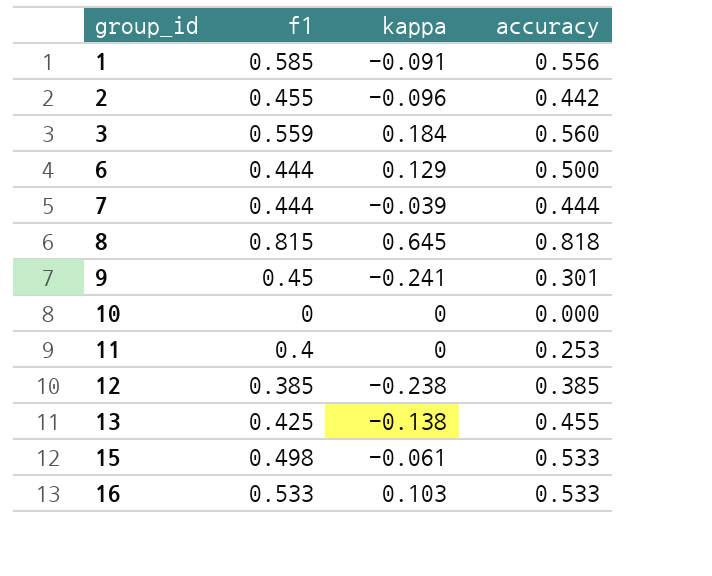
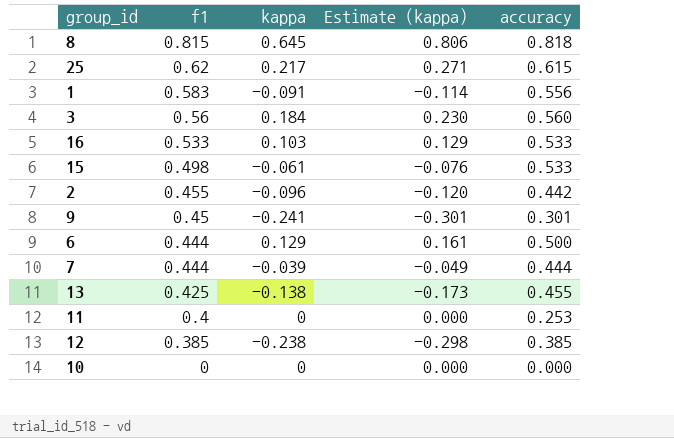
row order: group_id ascending -> f1 descending
column Estimate (kappa) | formula: none -> [kappa] * 1.25
row 25: none -> 0.62 | 0.217 | 0.271 | 0.615
1 | f1: 0.585 -> 0.583
3 | f1: 0.559 -> 0.56

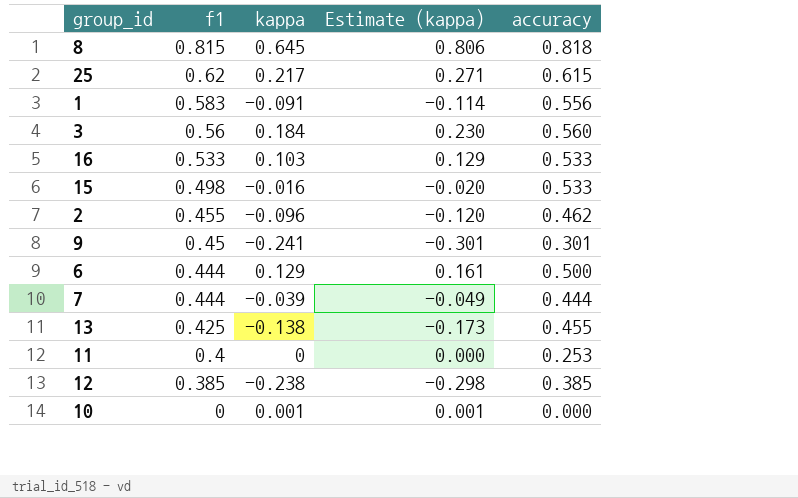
15 | kappa: -0.061 -> -0.016
15 | Estimate (kappa): -0.076 -> -0.020
2 | accuracy: 0.442 -> 0.462
10 | kappa: 0 -> 0.001
10 | Estimate (kappa): 0.000 -> 0.001

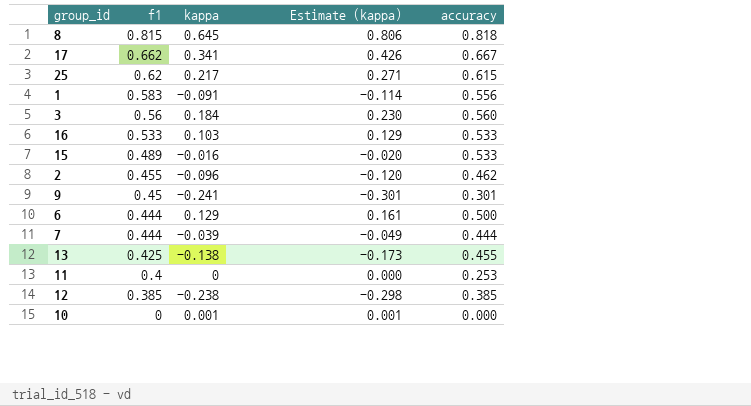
row 17: none -> 0.662 | 0.341 | 0.426 | 0.667
15 | f1: 0.498 -> 0.489

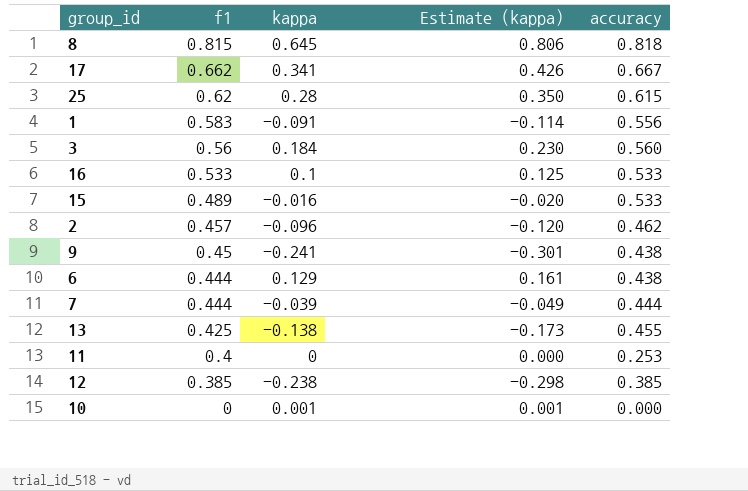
25 | kappa: 0.217 -> 0.28
25 | Estimate (kappa): 0.271 -> 0.350
16 | kappa: 0.103 -> 0.1
16 | Estimate (kappa): 0.129 -> 0.125
2 | f1: 0.455 -> 0.457
9 | accuracy: 0.301 -> 0.438
6 | accuracy: 0.500 -> 0.438

